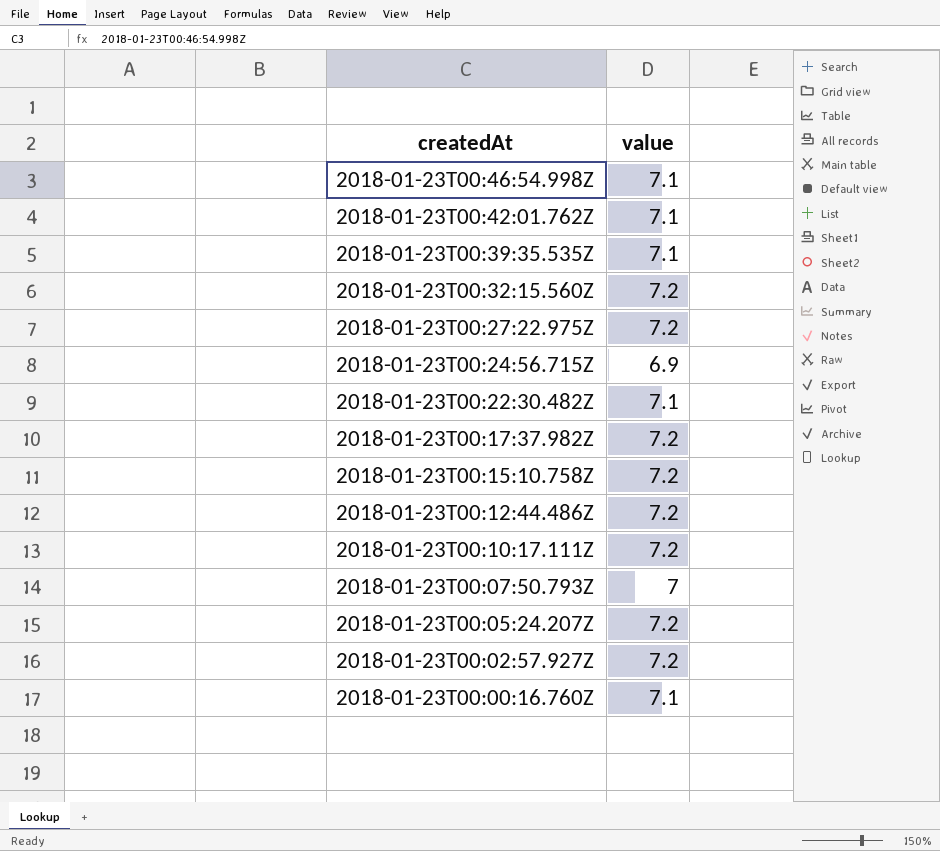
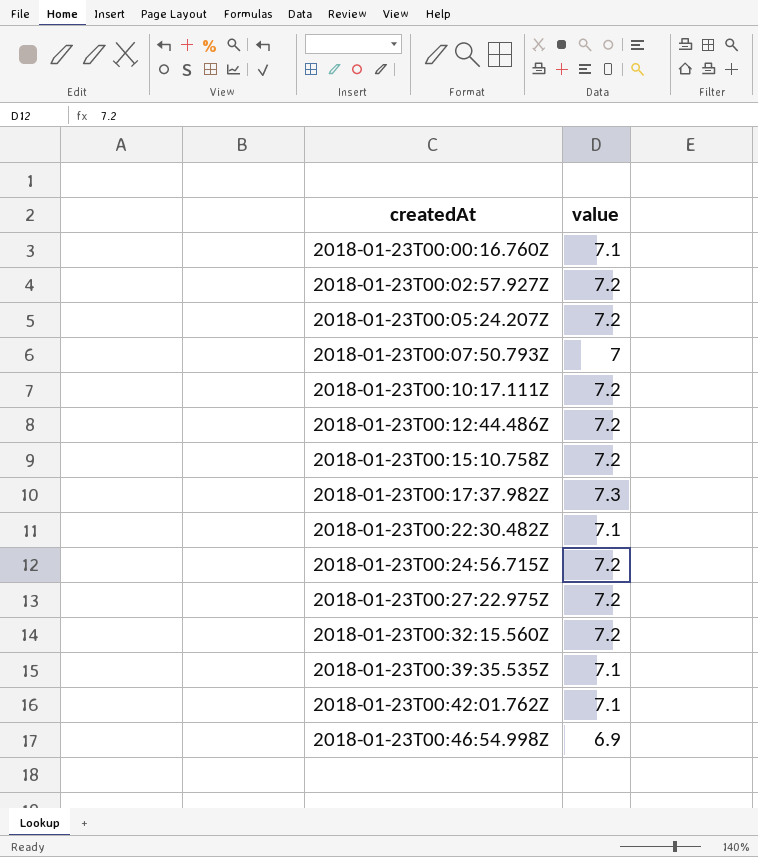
row order: createdAt descending -> createdAt ascending
2018-01-23T00:17:37.982Z | value: 7.2 -> 7.3
2018-01-23T00:24:56.715Z | value: 6.9 -> 7.2
2018-01-23T00:46:54.998Z | value: 7.1 -> 6.9

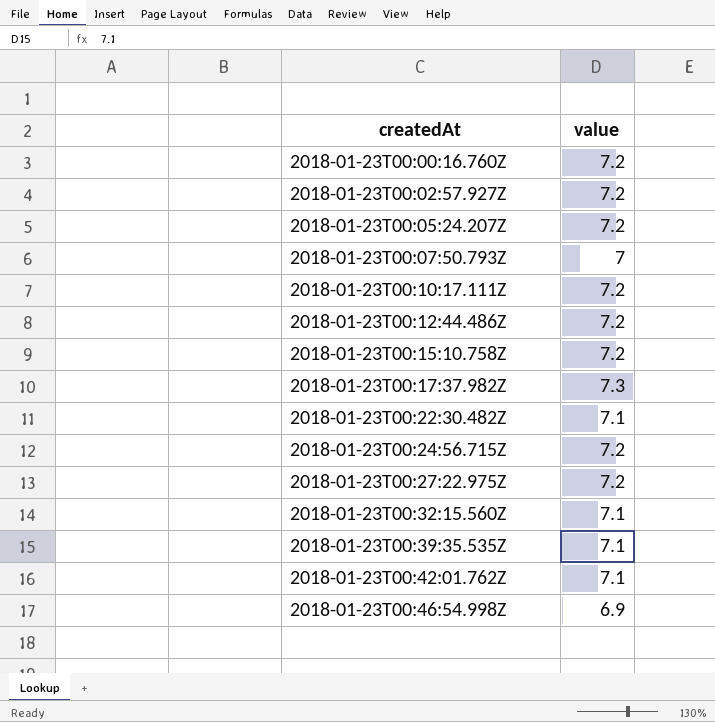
2018-01-23T00:00:16.760Z | value: 7.1 -> 7.2
2018-01-23T00:32:15.560Z | value: 7.2 -> 7.1

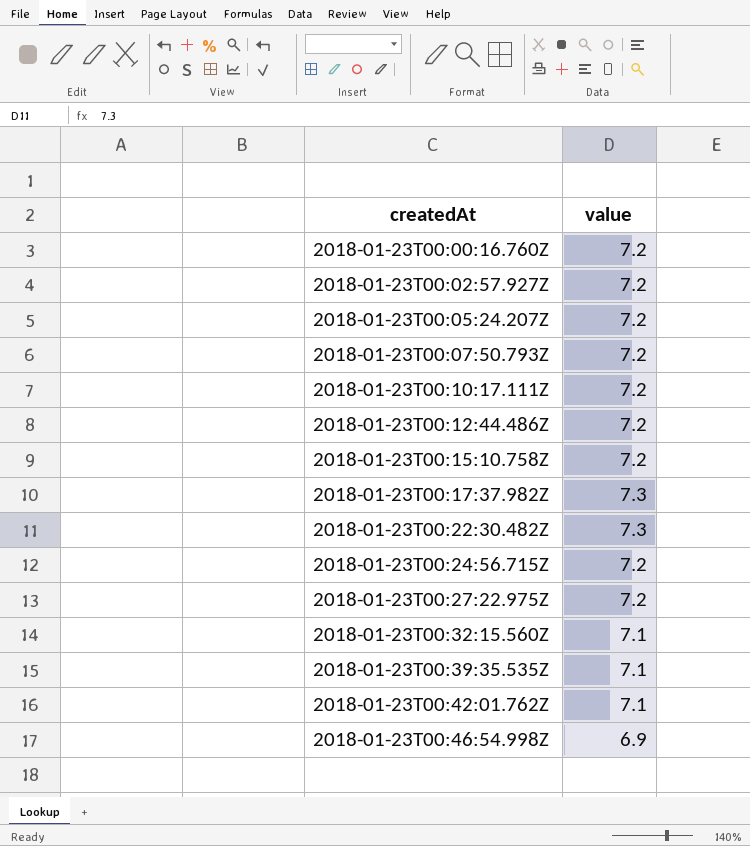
2018-01-23T00:07:50.793Z | value: 7 -> 7.2
2018-01-23T00:22:30.482Z | value: 7.1 -> 7.3

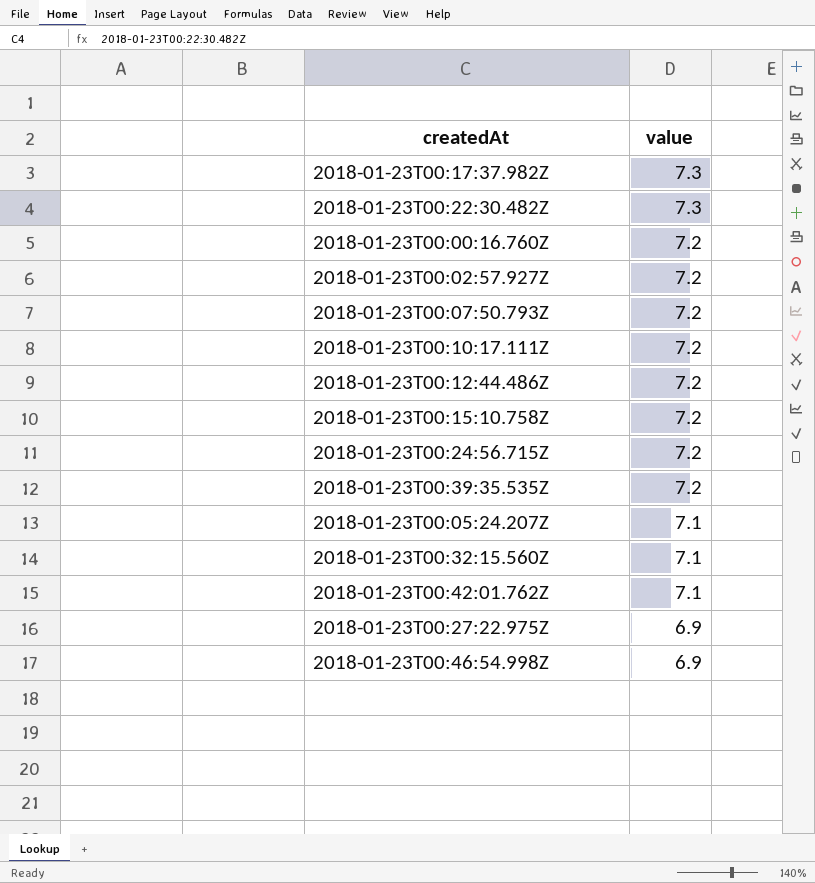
row order: createdAt ascending -> value descending
2018-01-23T00:39:35.535Z | value: 7.1 -> 7.2
2018-01-23T00:05:24.207Z | value: 7.2 -> 7.1
2018-01-23T00:27:22.975Z | value: 7.2 -> 6.9

